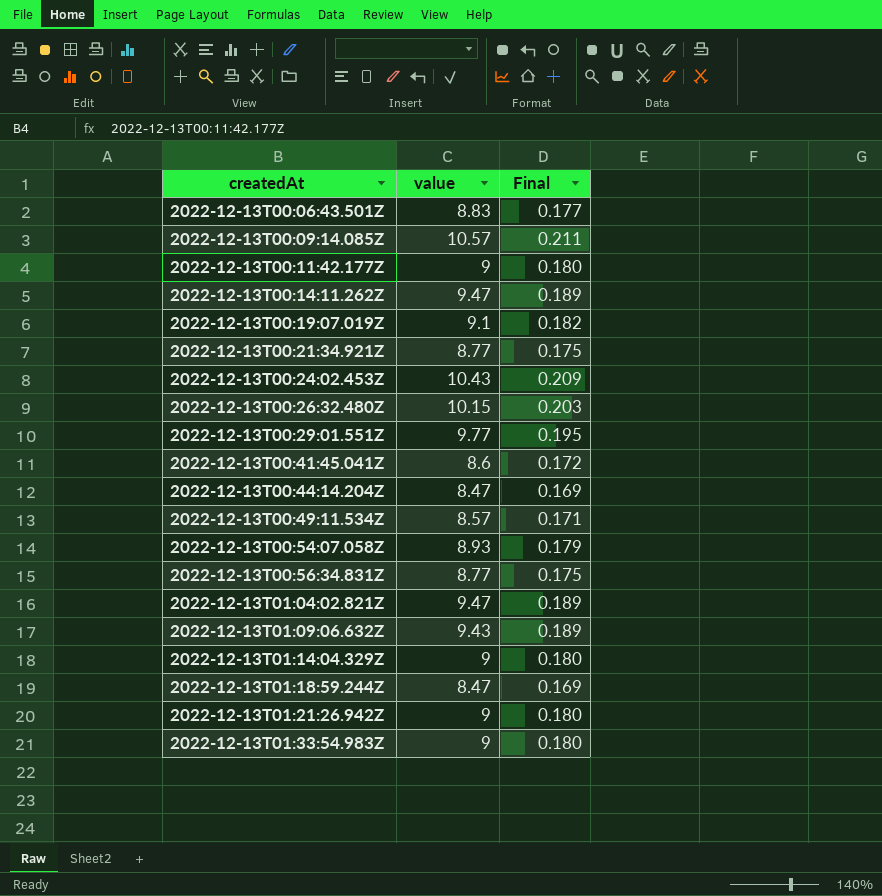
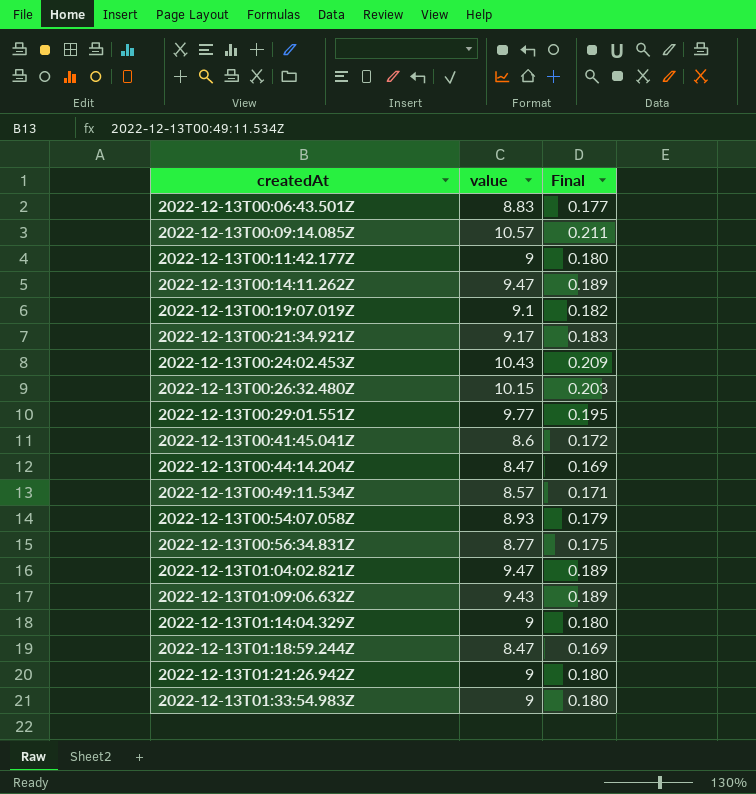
2022-12-13T00:21:34.921Z | value: 8.77 -> 9.17
2022-12-13T00:21:34.921Z | Final: 0.175 -> 0.183

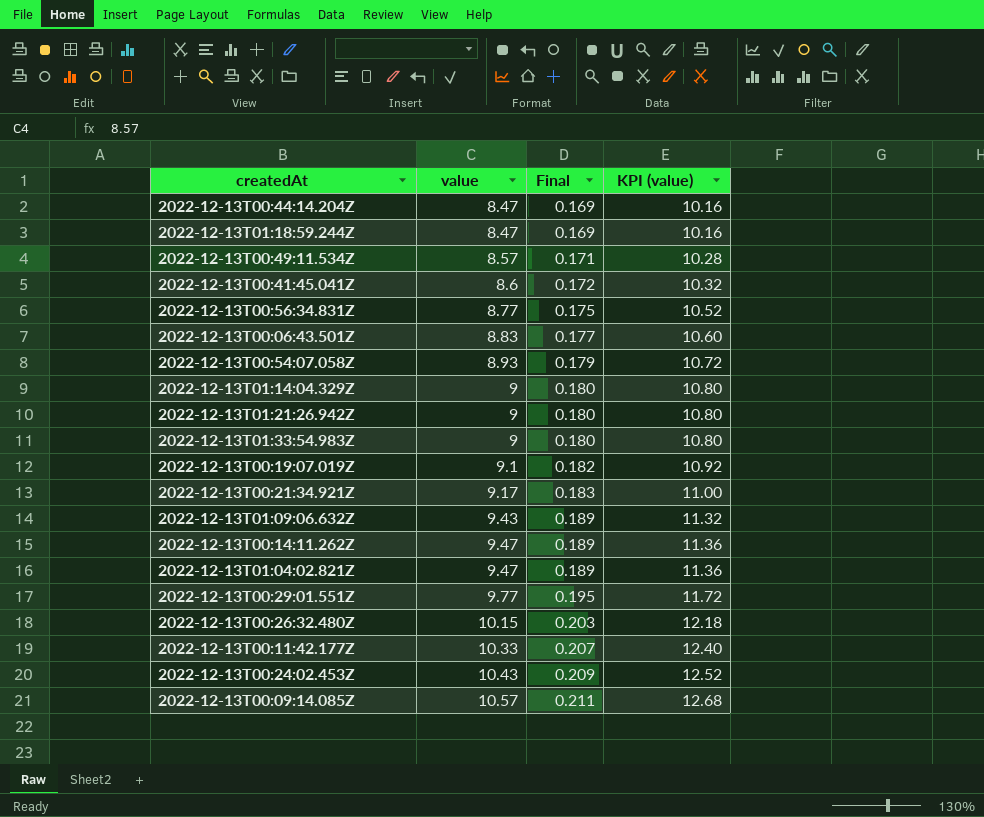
row order: createdAt ascending -> value ascending
column KPI (value) | formula: none -> [value] * 1.2
2022-12-13T00:11:42.177Z | value: 9 -> 10.33
2022-12-13T00:11:42.177Z | Final: 0.180 -> 0.207

